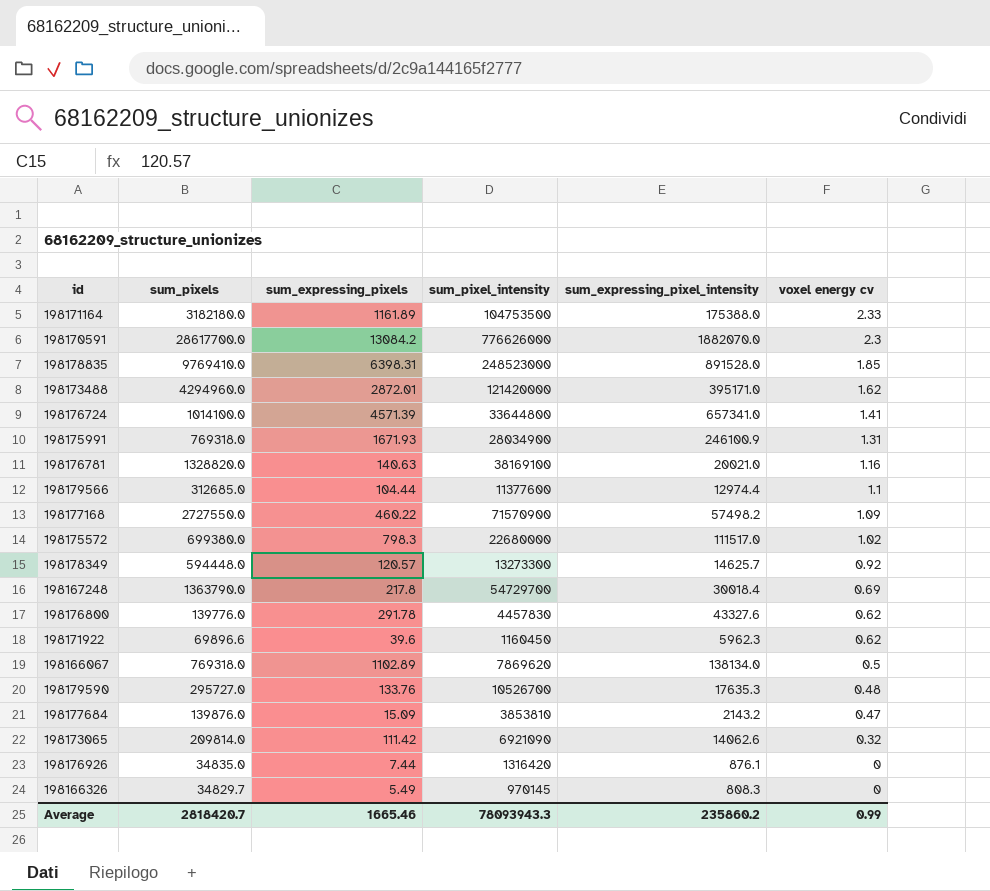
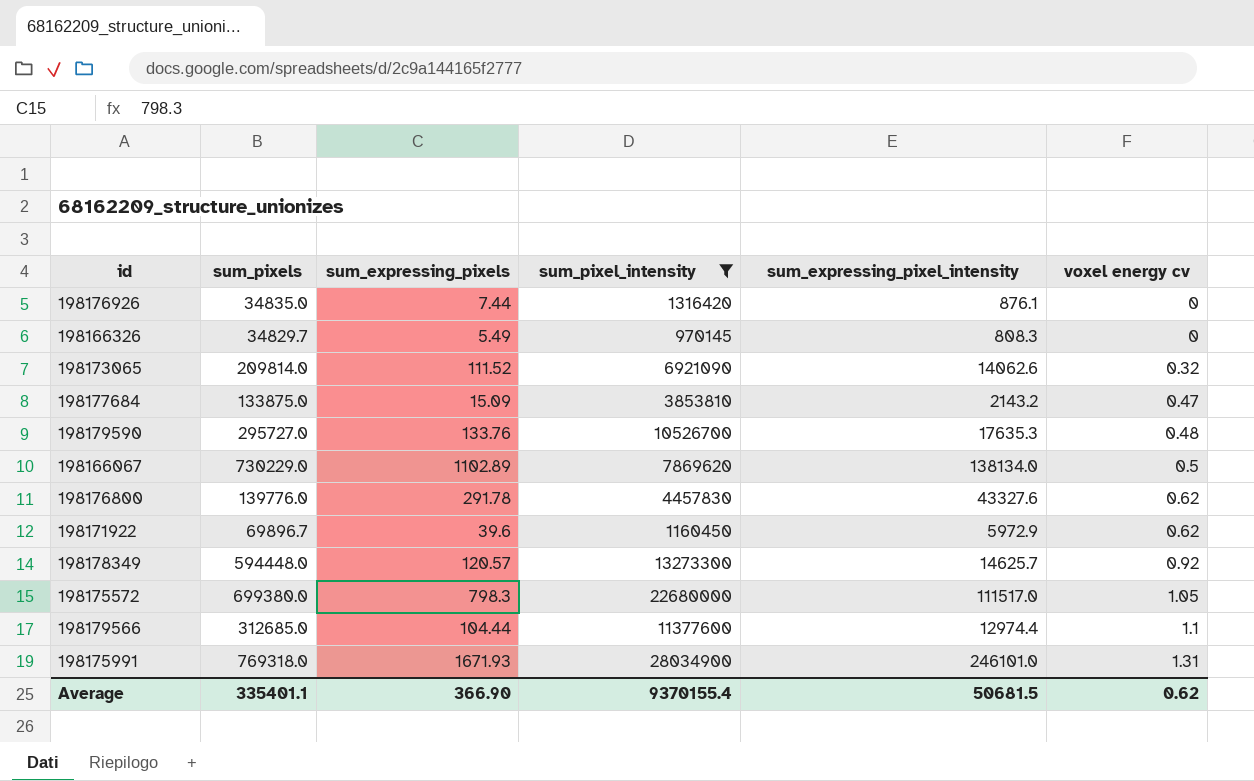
filter: none -> sum_pixel_intensity <= 28034900
row order: voxel energy cv descending -> voxel energy cv ascending
198173065 | sum_expressing_pixels: 111.42 -> 111.52
198177684 | sum_pixels: 139876.0 -> 133875.0
198166067 | sum_pixels: 769318.0 -> 730229.0
198171922 | sum_pixels: 69896.6 -> 69896.7
198171922 | sum_expressing_pixel_intensity: 5962.3 -> 5972.9
198175572 | voxel energy cv: 1.02 -> 1.05
198175991 | sum_expressing_pixel_intensity: 246100.9 -> 246101.0
Average | sum_pixels: 2818420.7 -> 335401.1
Average | sum_expressing_pixels: 1665.46 -> 366.90
Average | sum_pixel_intensity: 78093943.3 -> 9370155.4
Average | sum_expressing_pixel_intensity: 235860.2 -> 50681.5
Average | voxel energy cv: 0.99 -> 0.62

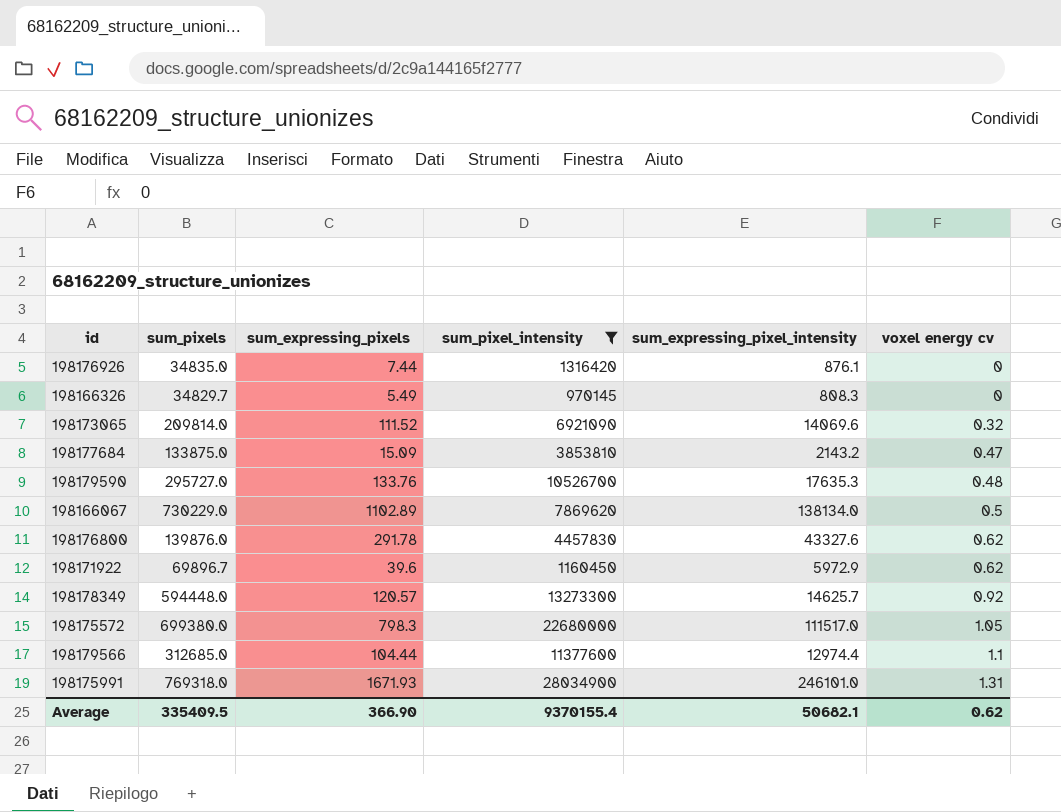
198173065 | sum_expressing_pixel_intensity: 14062.6 -> 14069.6
198176800 | sum_pixels: 139776.0 -> 139876.0
Average | sum_pixels: 335401.1 -> 335409.5
Average | sum_expressing_pixel_intensity: 50681.5 -> 50682.1

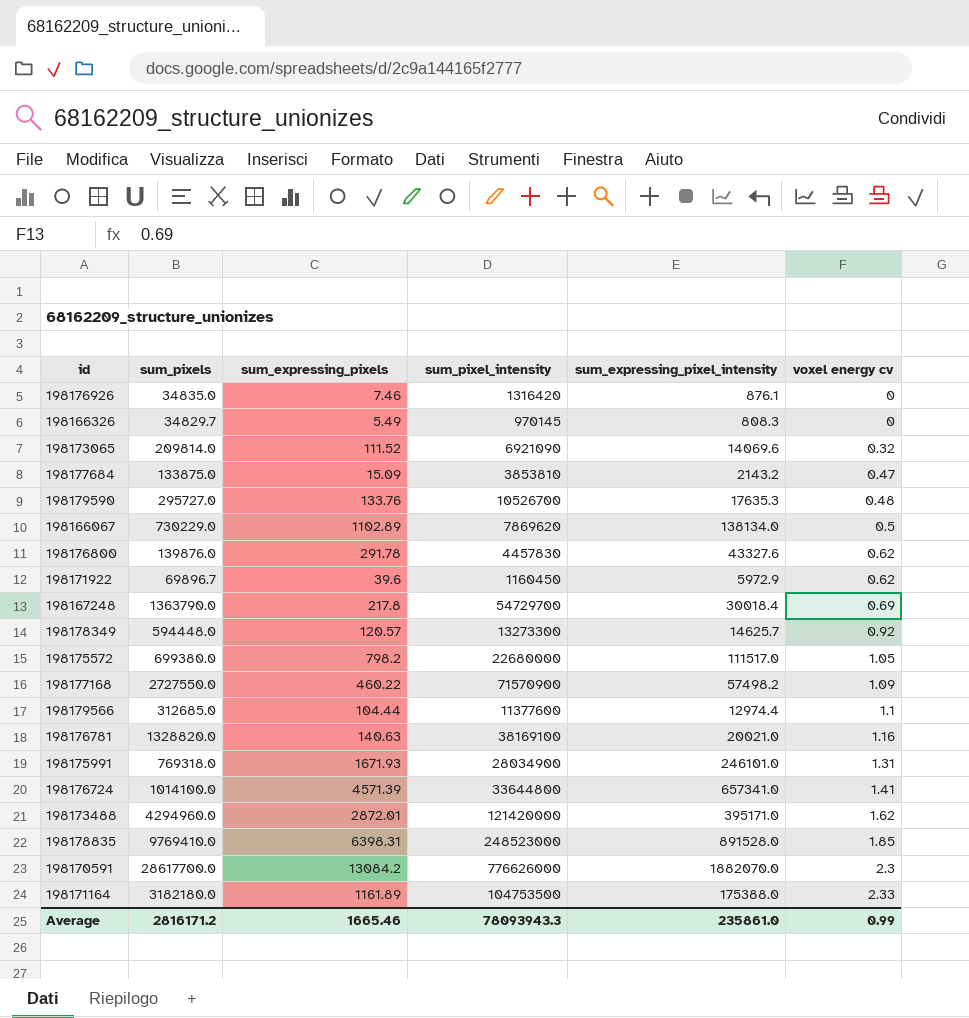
filter: sum_pixel_intensity <= 28034900 -> none
198176926 | sum_expressing_pixels: 7.44 -> 7.46
198175572 | sum_expressing_pixels: 798.3 -> 798.2
Average | sum_pixels: 335409.5 -> 2816171.2
Average | sum_expressing_pixels: 366.90 -> 1665.46
Average | sum_pixel_intensity: 9370155.4 -> 78093943.3
Average | sum_expressing_pixel_intensity: 50682.1 -> 235861.0
Average | voxel energy cv: 0.62 -> 0.99

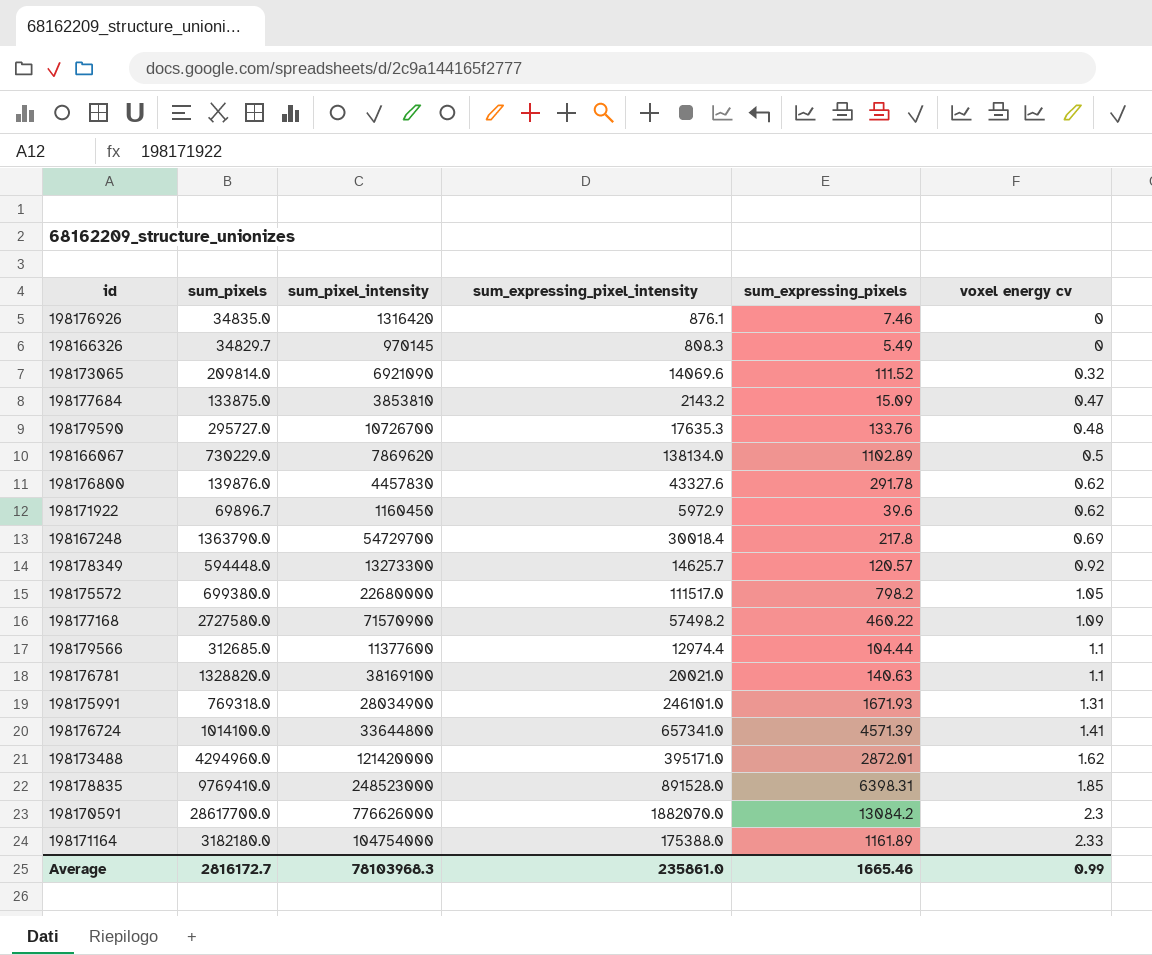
column sum_expressing_pixels | position: 3 -> 5
198179590 | sum_pixel_intensity: 10526700 -> 10726700
198177168 | sum_pixels: 2727550.0 -> 2727580.0
198176781 | voxel energy cv: 1.16 -> 1.1
198171164 | sum_pixel_intensity: 104753500 -> 104754000
Average | sum_pixels: 2816171.2 -> 2816172.7
Average | sum_pixel_intensity: 78093943.3 -> 78103968.3

